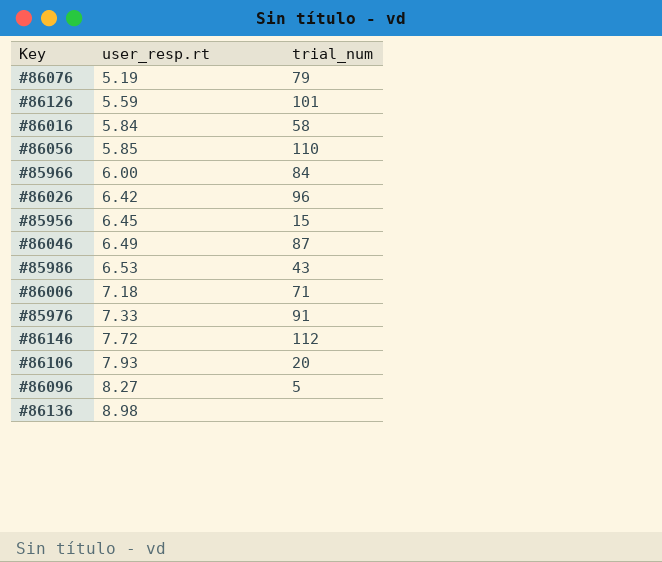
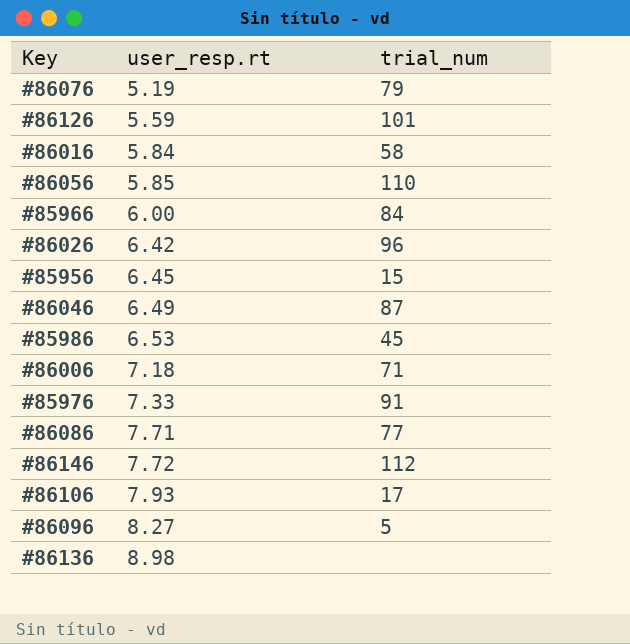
#85986 | trial_num: 43 -> 45
row #86086: none -> 7.71 | 77
#86106 | trial_num: 20 -> 17

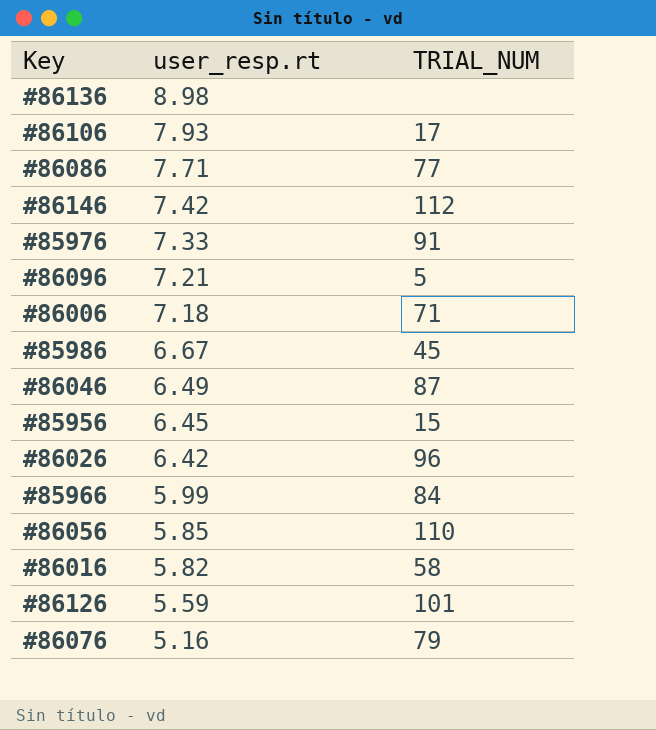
row order: user_resp.rt ascending -> user_resp.rt descending
column name: trial_num -> TRIAL_NUM
#86146 | user_resp.rt: 7.72 -> 7.42
#86096 | user_resp.rt: 8.27 -> 7.21
#85986 | user_resp.rt: 6.53 -> 6.67
#85966 | user_resp.rt: 6.00 -> 5.99
#86016 | user_resp.rt: 5.84 -> 5.82
#86076 | user_resp.rt: 5.19 -> 5.16

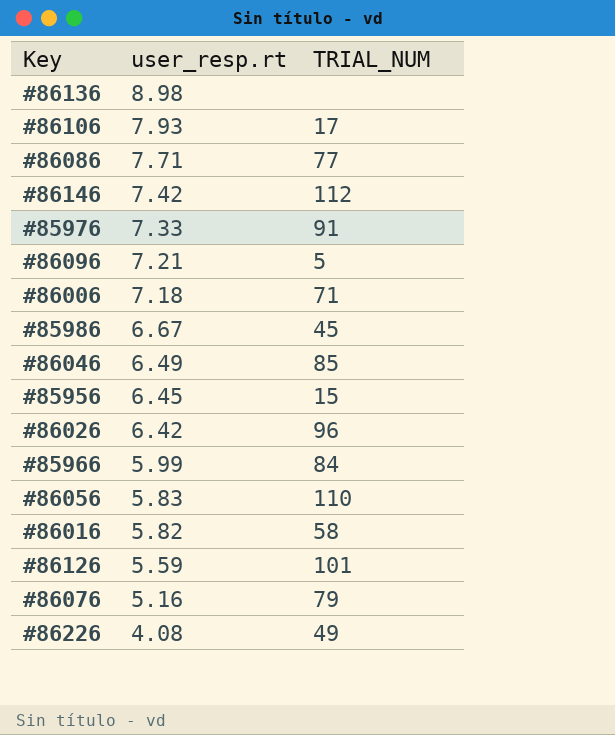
#86046 | TRIAL_NUM: 87 -> 85
#86056 | user_resp.rt: 5.85 -> 5.83
row #86226: none -> 4.08 | 49

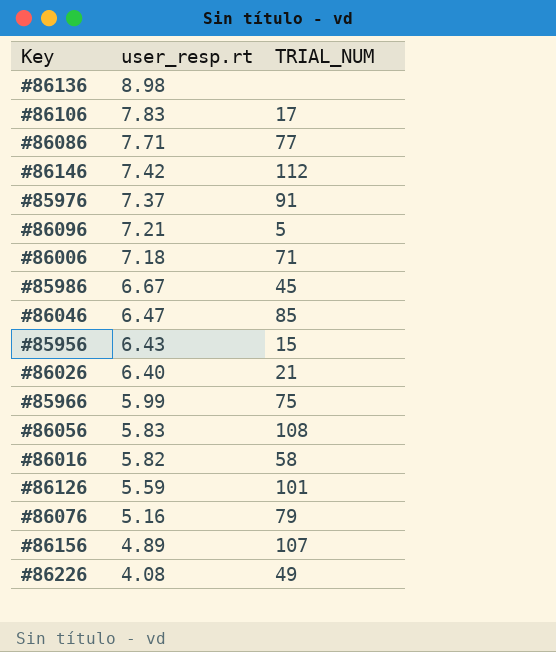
#86106 | user_resp.rt: 7.93 -> 7.83
#85976 | user_resp.rt: 7.33 -> 7.37
#86046 | user_resp.rt: 6.49 -> 6.47
#85956 | user_resp.rt: 6.45 -> 6.43
#86026 | user_resp.rt: 6.42 -> 6.40
#86026 | TRIAL_NUM: 96 -> 21
#85966 | TRIAL_NUM: 84 -> 75
#86056 | TRIAL_NUM: 110 -> 108
row #86156: none -> 4.89 | 107

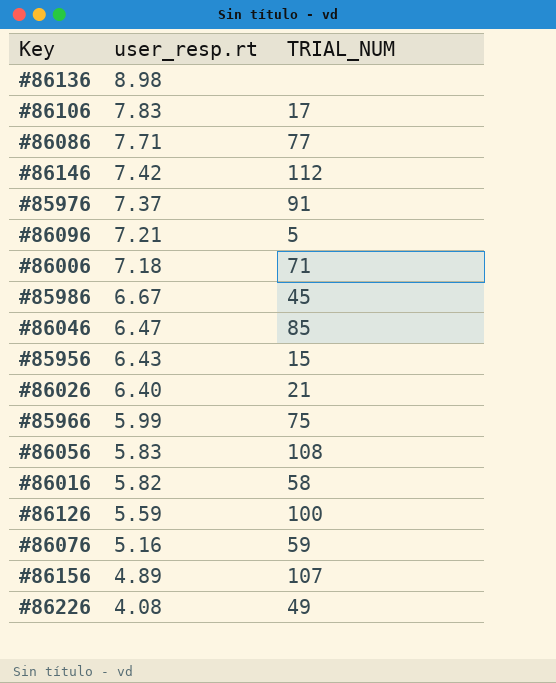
#86126 | TRIAL_NUM: 101 -> 100
#86076 | TRIAL_NUM: 79 -> 59

